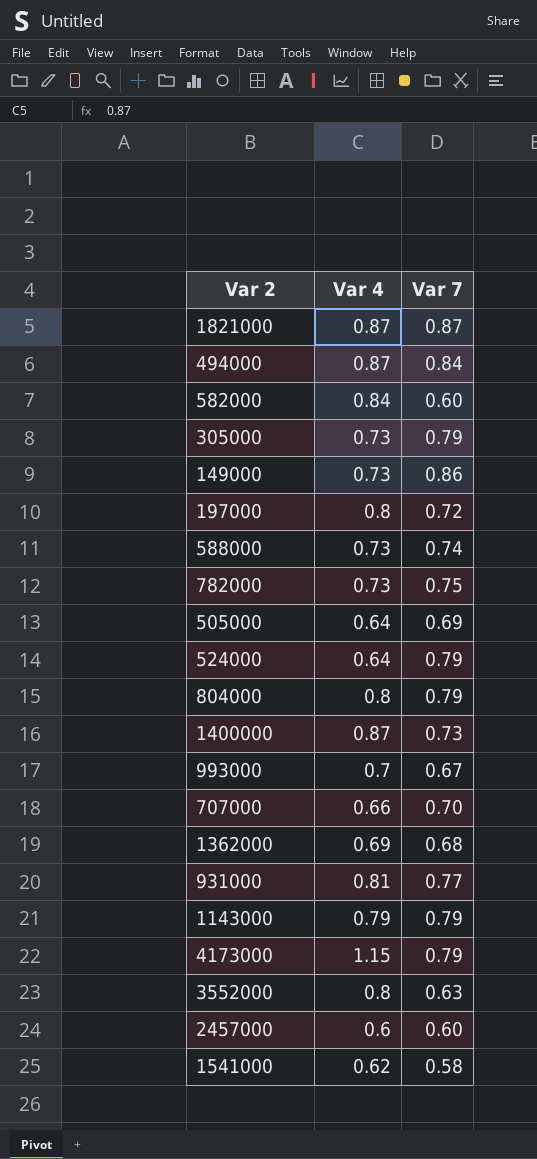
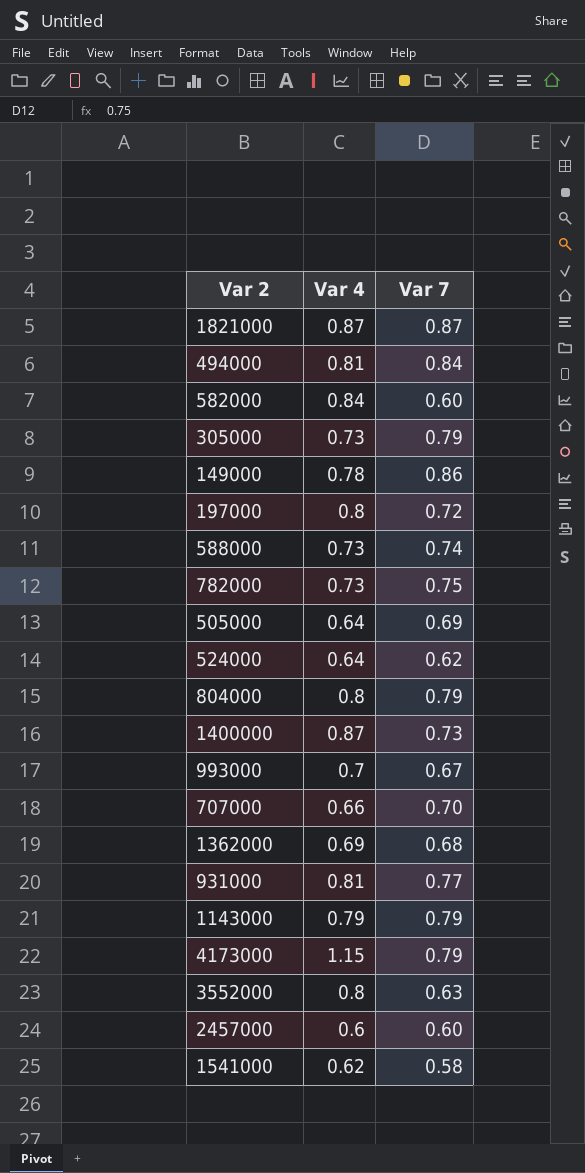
494000 | Var 4: 0.87 -> 0.81
149000 | Var 4: 0.73 -> 0.78
524000 | Var 7: 0.79 -> 0.62

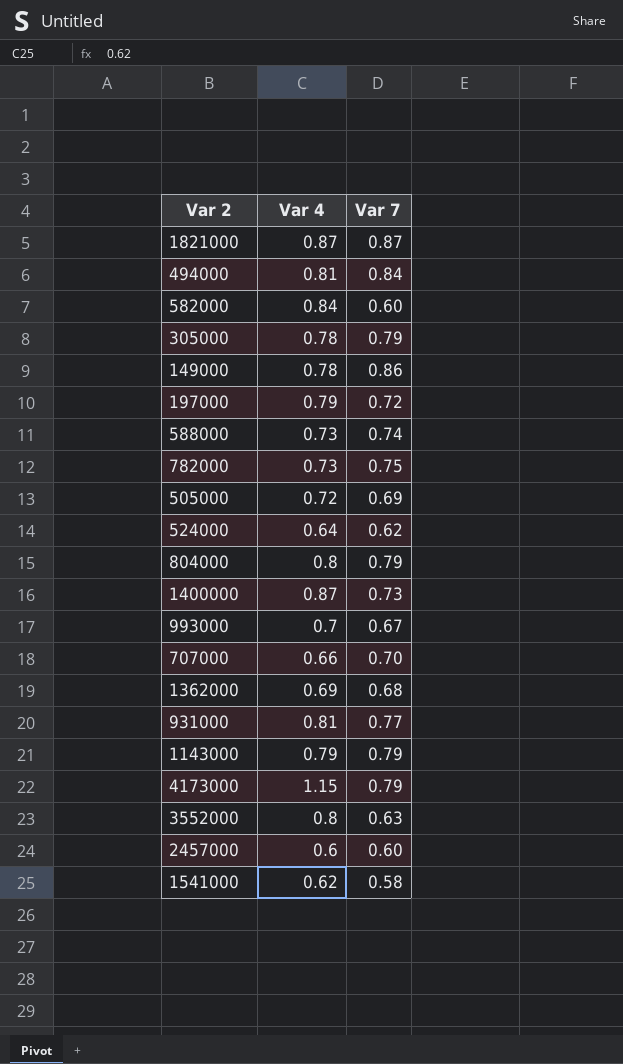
305000 | Var 4: 0.73 -> 0.78
197000 | Var 4: 0.8 -> 0.79
505000 | Var 4: 0.64 -> 0.72

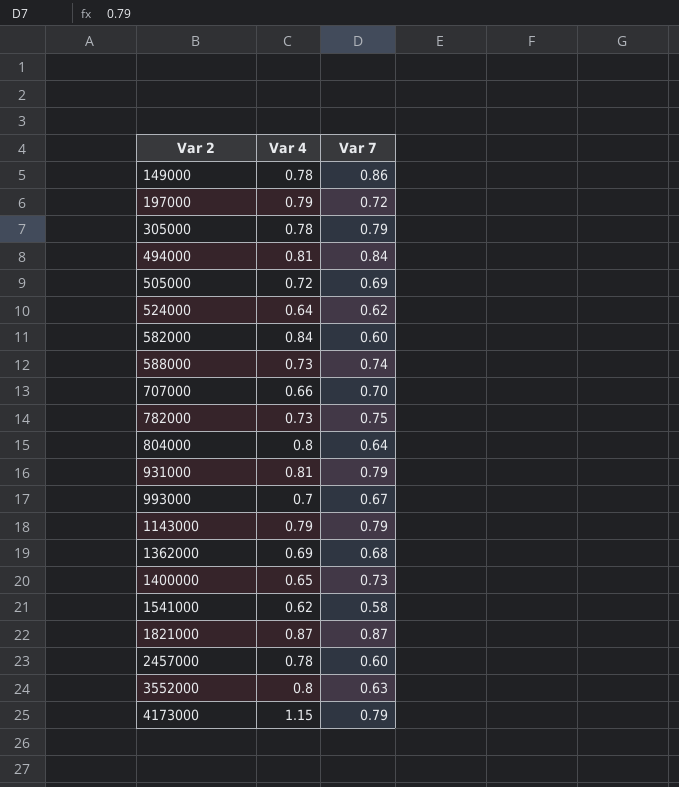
row order: none -> Var 2 ascending
804000 | Var 7: 0.79 -> 0.64
931000 | Var 7: 0.77 -> 0.79
1400000 | Var 4: 0.87 -> 0.65
2457000 | Var 4: 0.6 -> 0.78

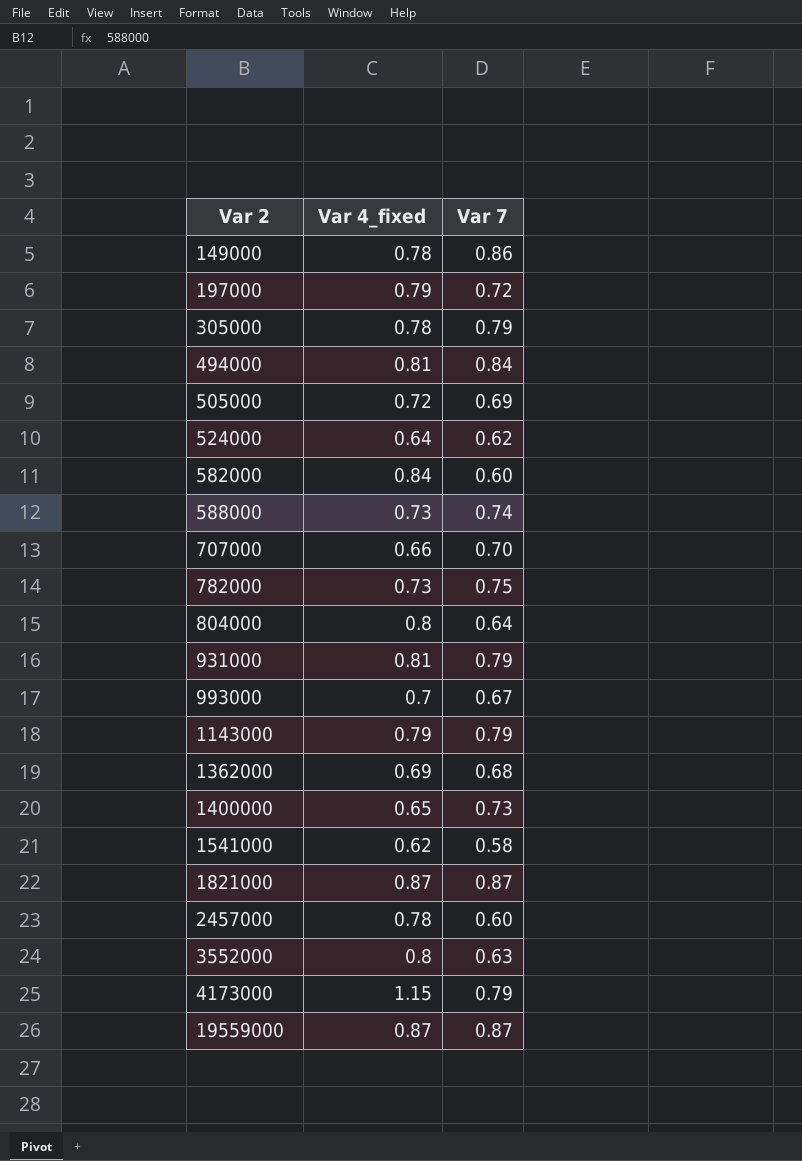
column name: Var 4 -> Var 4_fixed
row 19559000: none -> 0.87 | 0.87

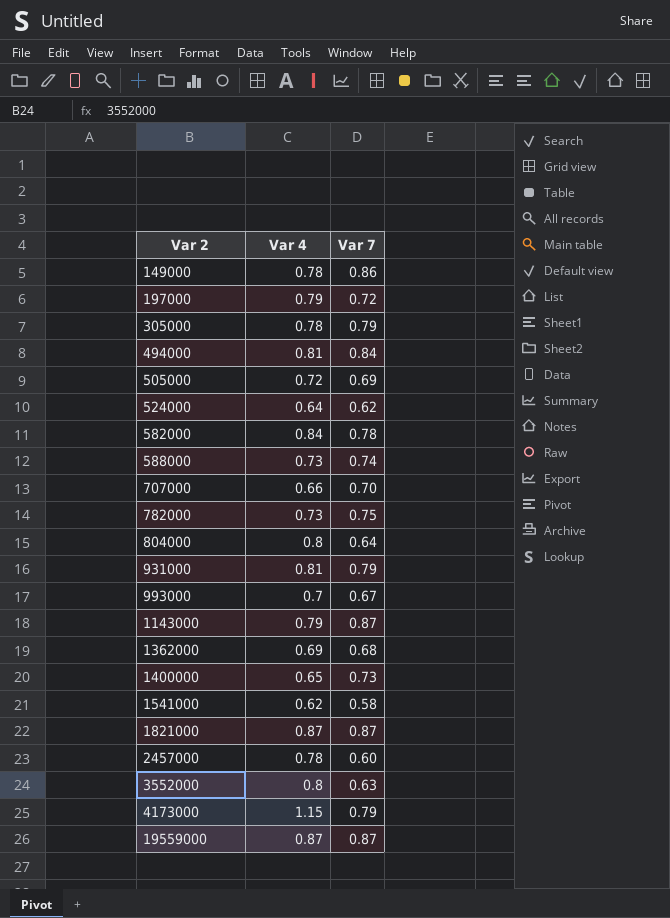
column name: Var 4_fixed -> Var 4
582000 | Var 7: 0.60 -> 0.78
1143000 | Var 7: 0.79 -> 0.87

